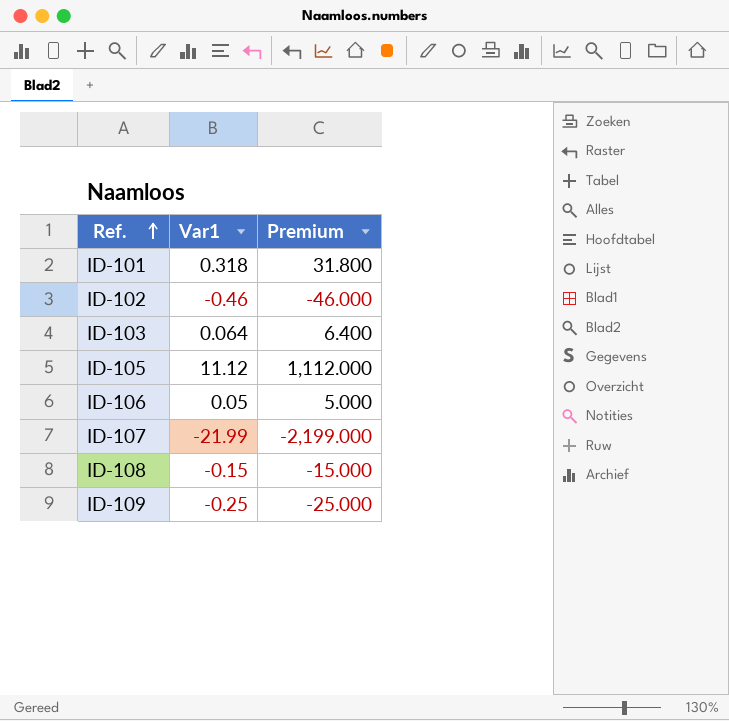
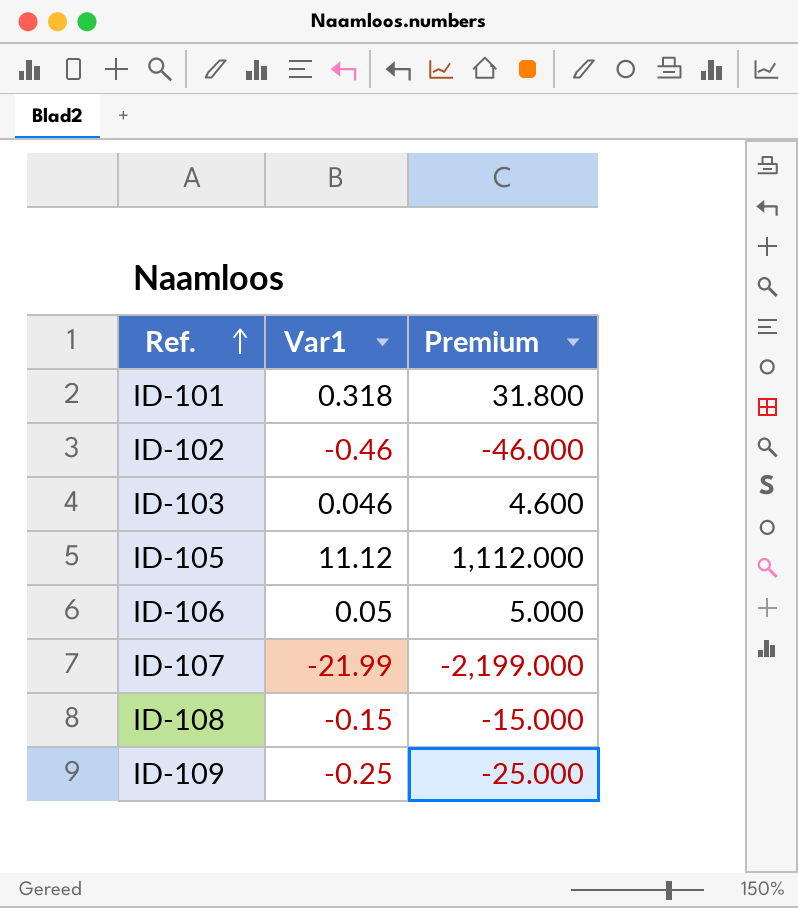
ID-103 | Var1: 0.064 -> 0.046
ID-103 | Premium: 6.400 -> 4.600

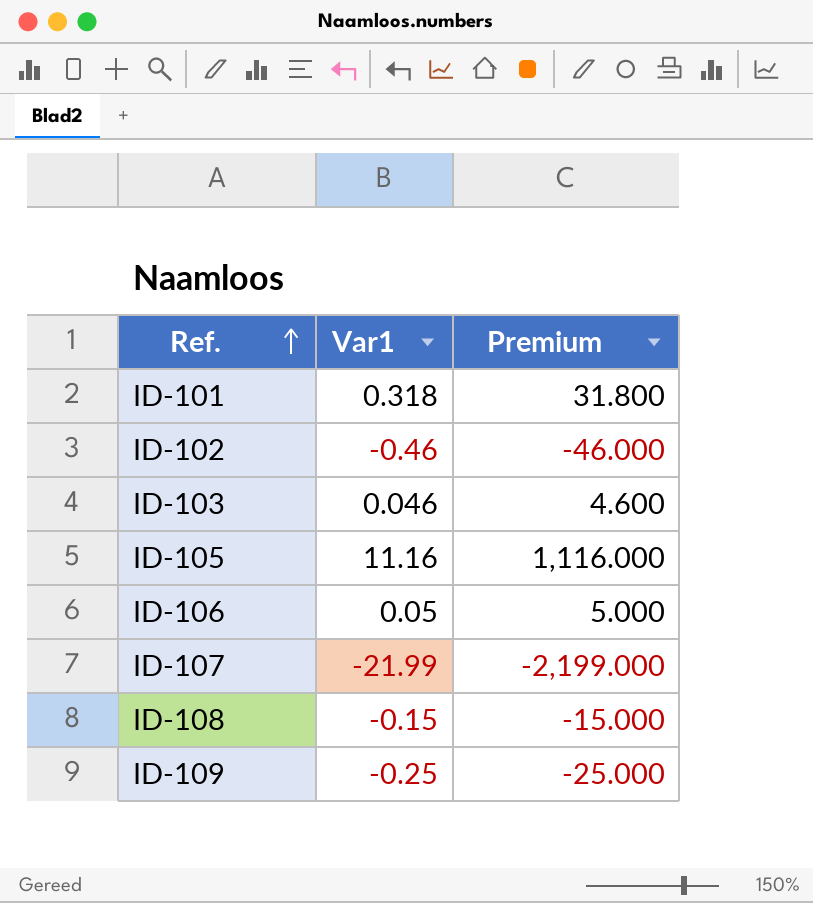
ID-105 | Var1: 11.12 -> 11.16
ID-105 | Premium: 1,112.000 -> 1,116.000

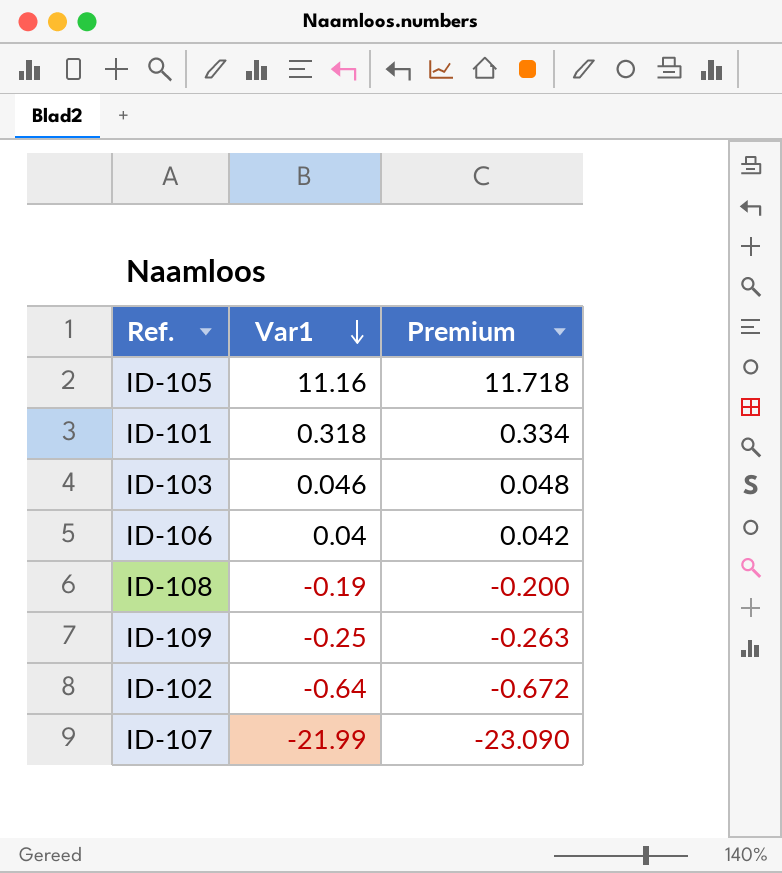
row order: Ref. ascending -> Var1 descending
column Premium | formula: [Var1] * 100 -> [Var1] * 1.05
ID-106 | Var1: 0.05 -> 0.04
ID-108 | Var1: -0.15 -> -0.19
ID-102 | Var1: -0.46 -> -0.64

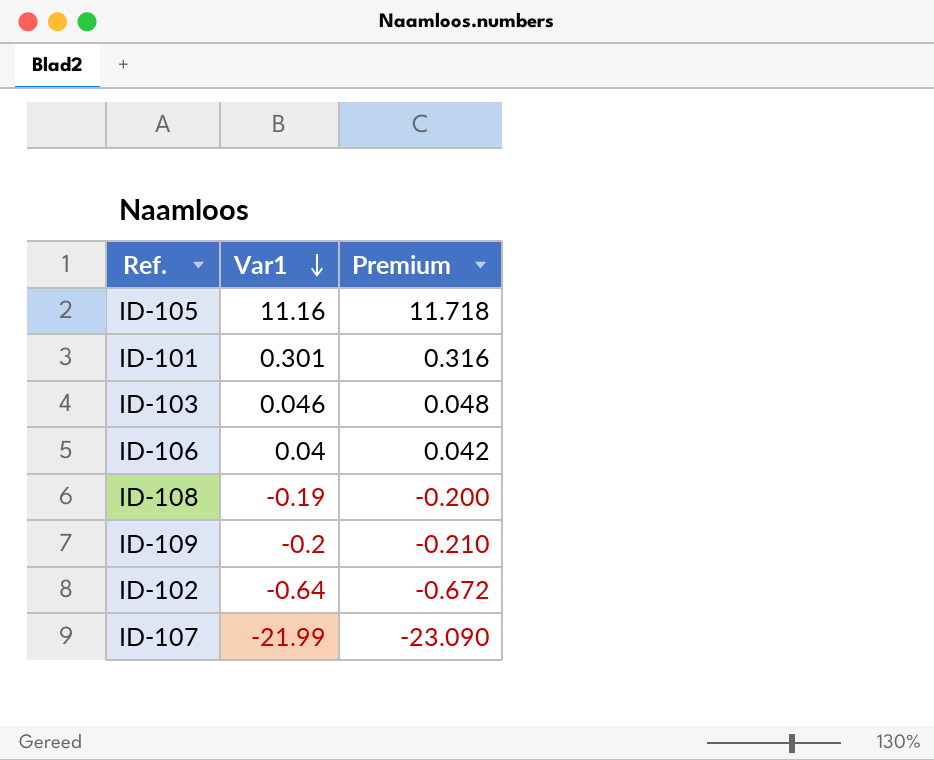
ID-101 | Var1: 0.318 -> 0.301
ID-101 | Premium: 0.334 -> 0.316
ID-109 | Var1: -0.25 -> -0.2
ID-109 | Premium: -0.263 -> -0.210

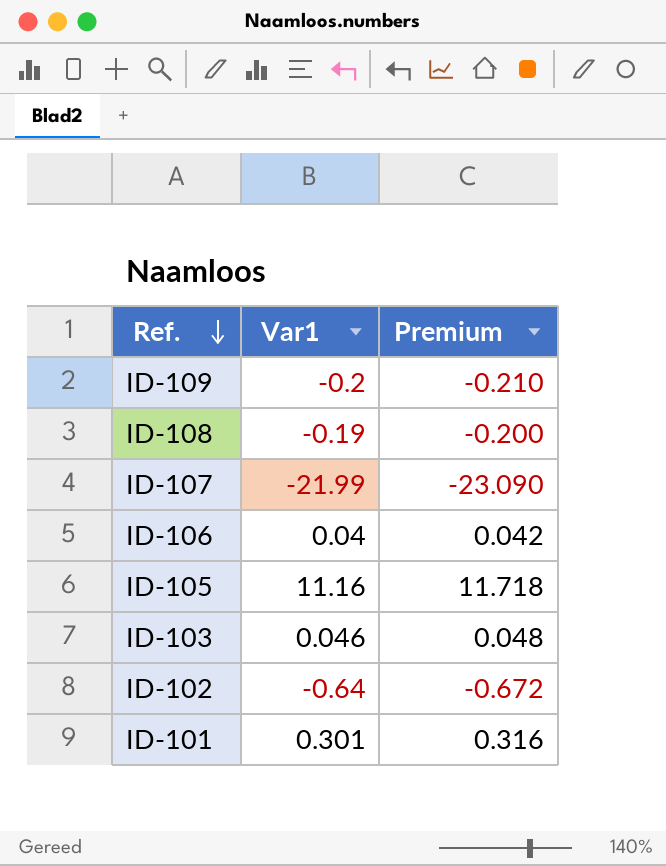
row order: Var1 descending -> Ref. descending

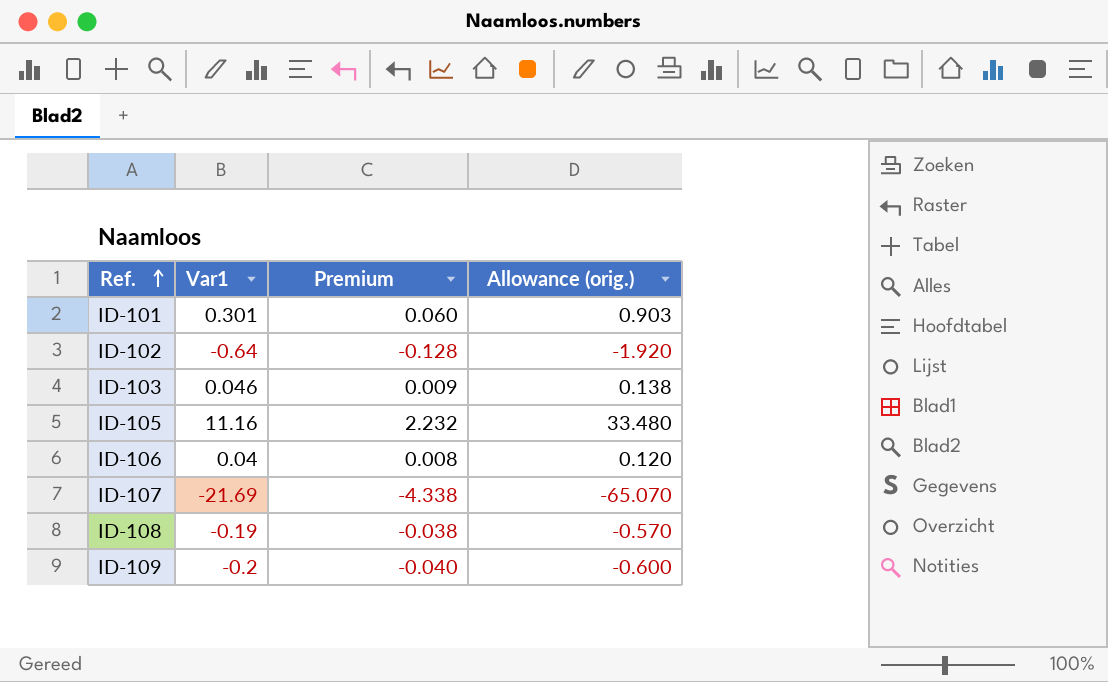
row order: Ref. descending -> Ref. ascending
column Premium | formula: [Var1] * 1.05 -> [Var1] * 0.2
column Allowance (orig.) | formula: none -> [Var1] * 3
ID-107 | Var1: -21.99 -> -21.69

